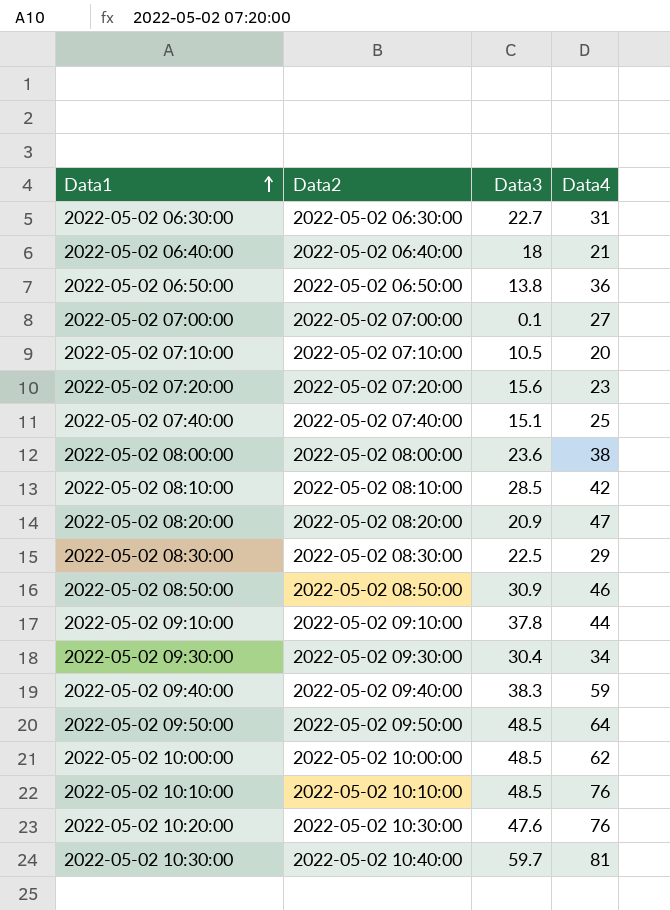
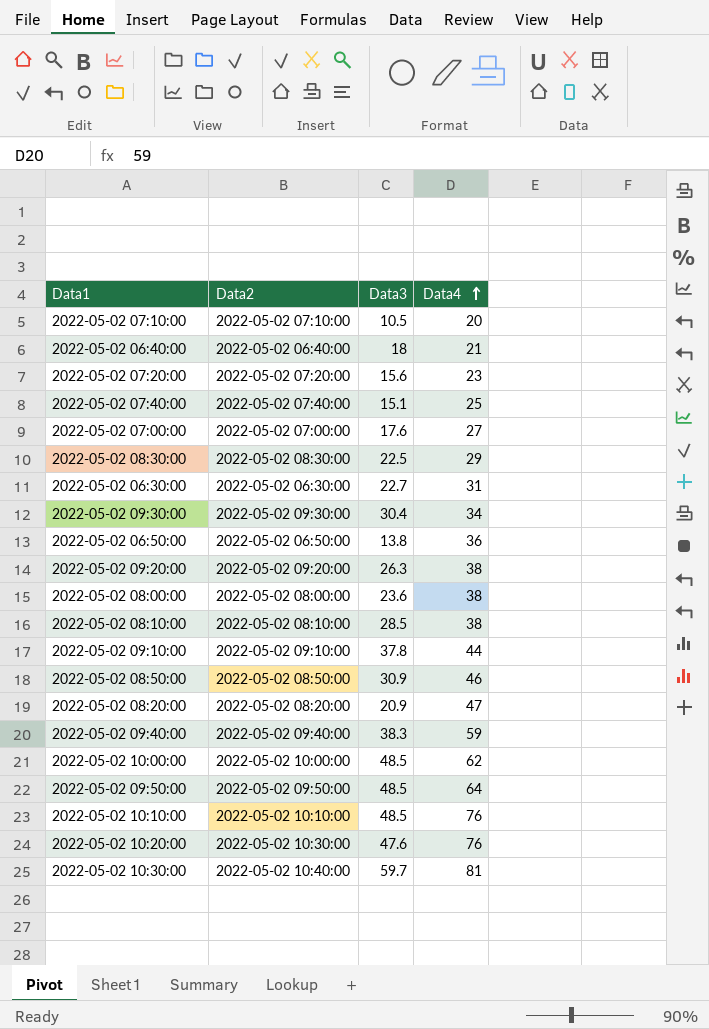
row order: Data1 ascending -> Data4 ascending
2022-05-02 07:00:00 | Data3: 0.1 -> 17.6
row 2022-05-02 09:20:00: none -> 2022-05-02 09:20:00 | 26.3 | 38
2022-05-02 08:10:00 | Data4: 42 -> 38

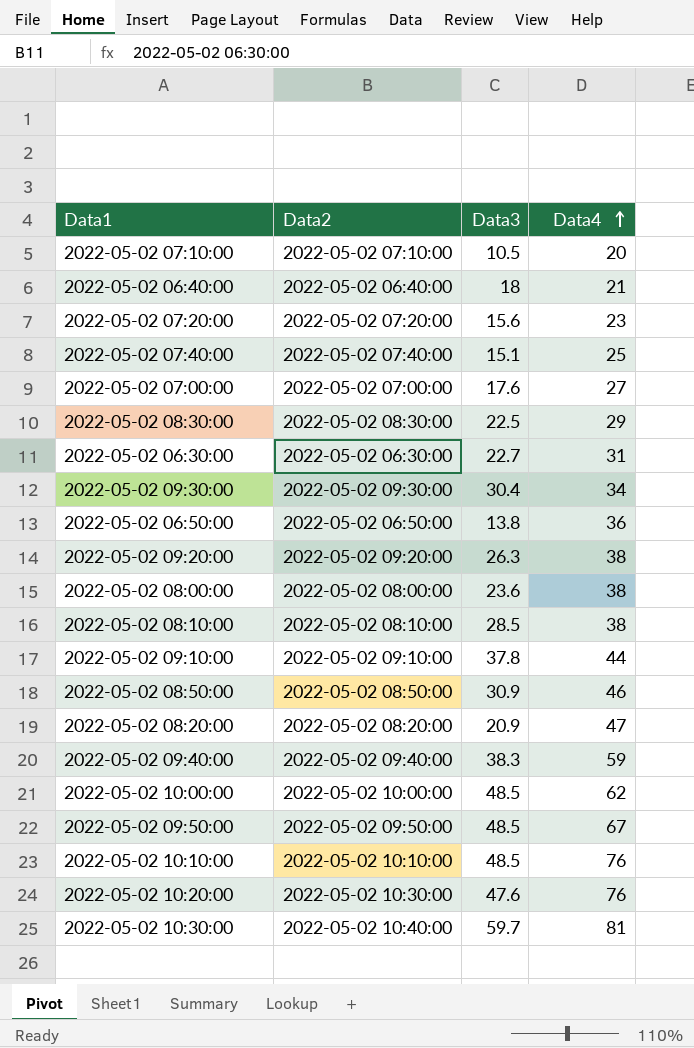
2022-05-02 09:50:00 | Data4: 64 -> 67

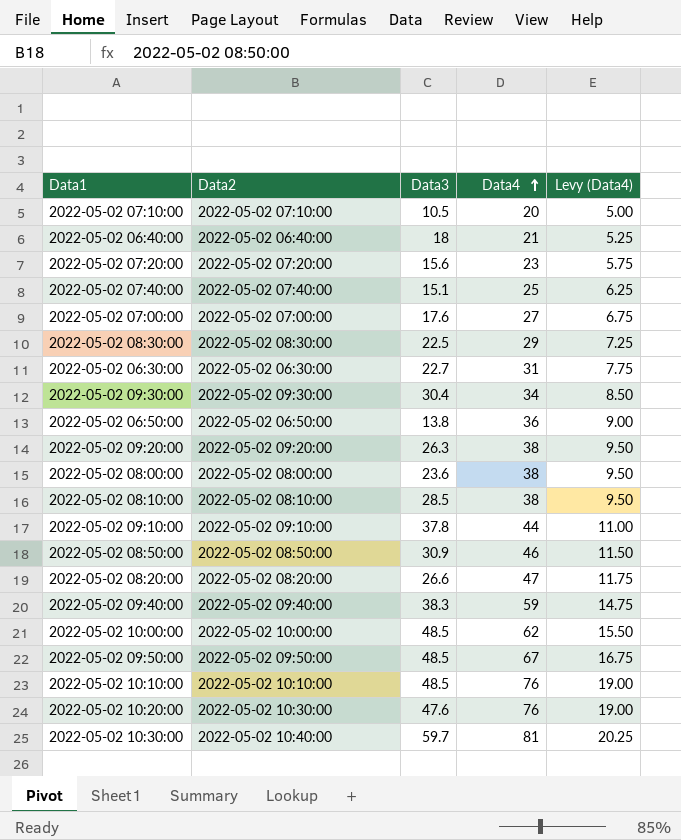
column Levy (Data4) | formula: none -> [Data4] * 0.25
2022-05-02 08:20:00 | Data3: 20.9 -> 26.6

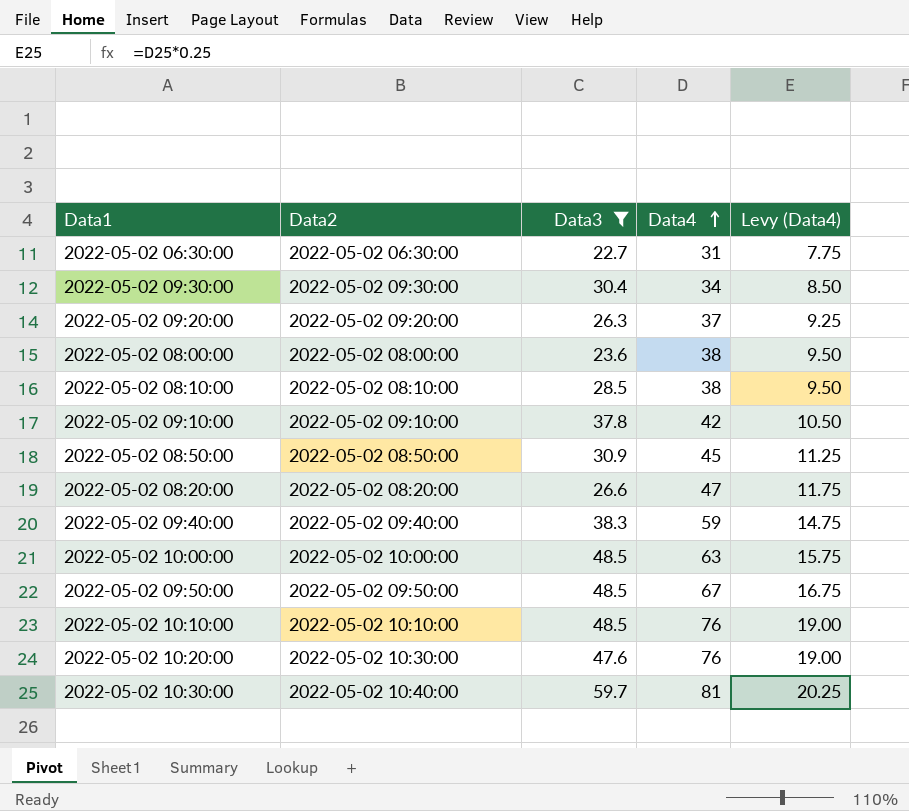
filter: none -> Data3 >= 22.7
2022-05-02 09:20:00 | Data4: 38 -> 37
2022-05-02 09:20:00 | Levy (Data4): 9.50 -> 9.25
2022-05-02 09:10:00 | Data4: 44 -> 42
2022-05-02 09:10:00 | Levy (Data4): 11.00 -> 10.50
2022-05-02 08:50:00 | Data4: 46 -> 45
2022-05-02 08:50:00 | Levy (Data4): 11.50 -> 11.25
2022-05-02 10:00:00 | Data4: 62 -> 63
2022-05-02 10:00:00 | Levy (Data4): 15.50 -> 15.75

